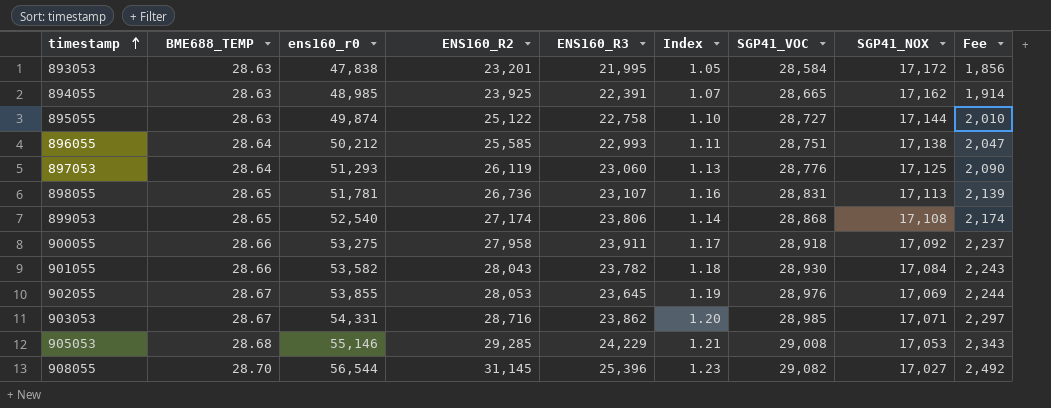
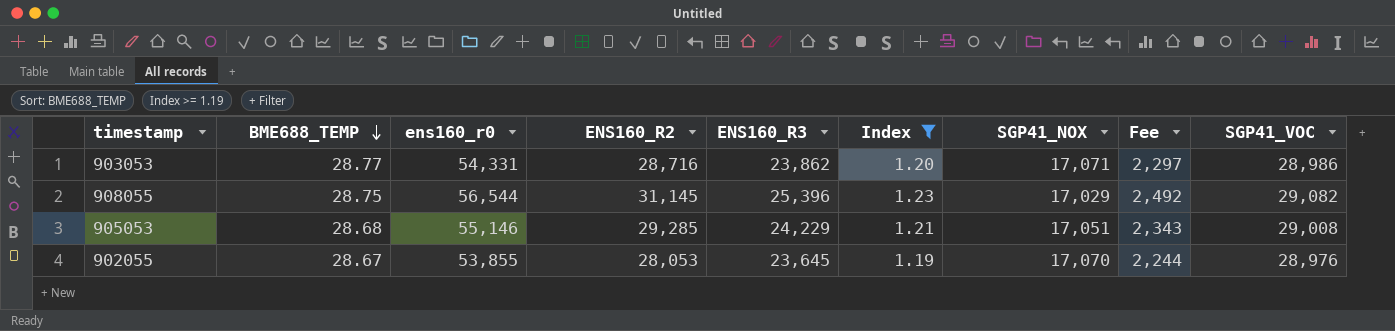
filter: none -> Index >= 1.19
row order: timestamp ascending -> BME688_TEMP descending
column SGP41_VOC | position: 7 -> 9
903053 | BME688_TEMP: 28.67 -> 28.77
903053 | SGP41_VOC: 28,985 -> 28,986
908055 | BME688_TEMP: 28.70 -> 28.75
908055 | SGP41_NOX: 17,027 -> 17,029
905053 | SGP41_NOX: 17,053 -> 17,051
902055 | SGP41_NOX: 17,069 -> 17,070

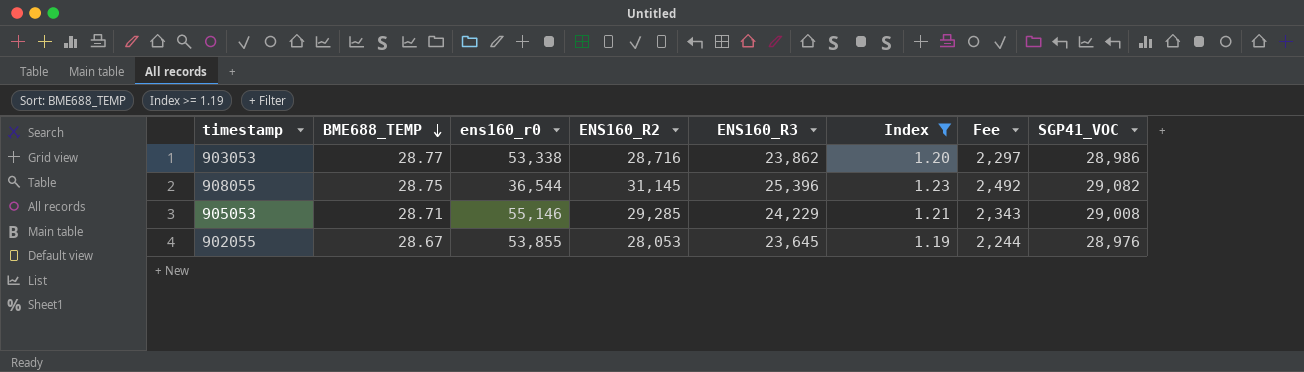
column SGP41_NOX | position: 7 -> none
903053 | ens160_r0: 54,331 -> 53,338
908055 | ens160_r0: 56,544 -> 36,544
905053 | BME688_TEMP: 28.68 -> 28.71

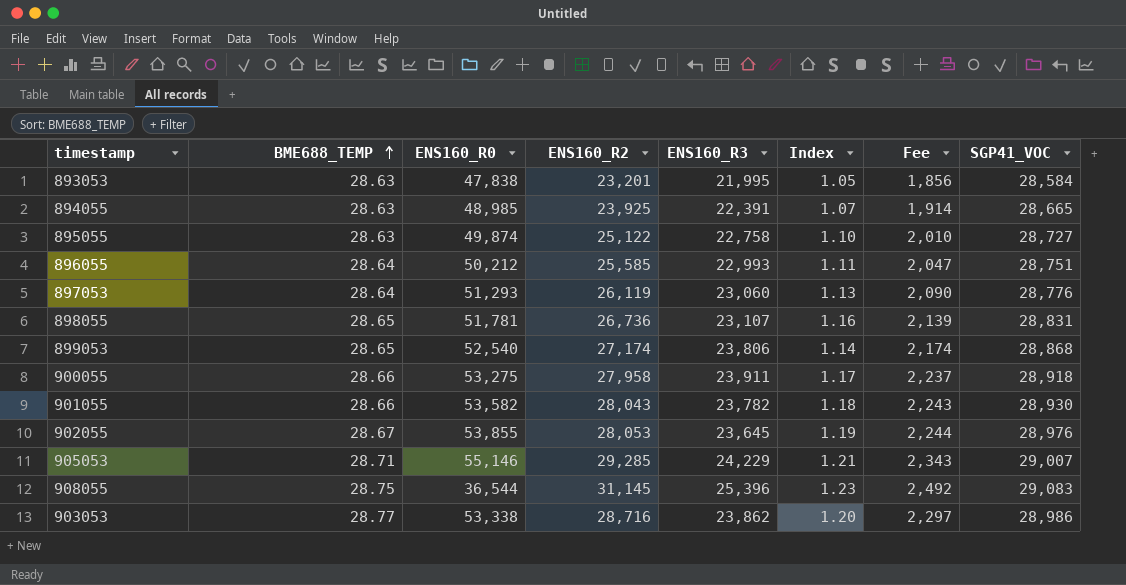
filter: Index >= 1.19 -> none
row order: BME688_TEMP descending -> BME688_TEMP ascending
column name: ens160_r0 -> ENS160_R0
905053 | SGP41_VOC: 29,008 -> 29,007
908055 | SGP41_VOC: 29,082 -> 29,083

